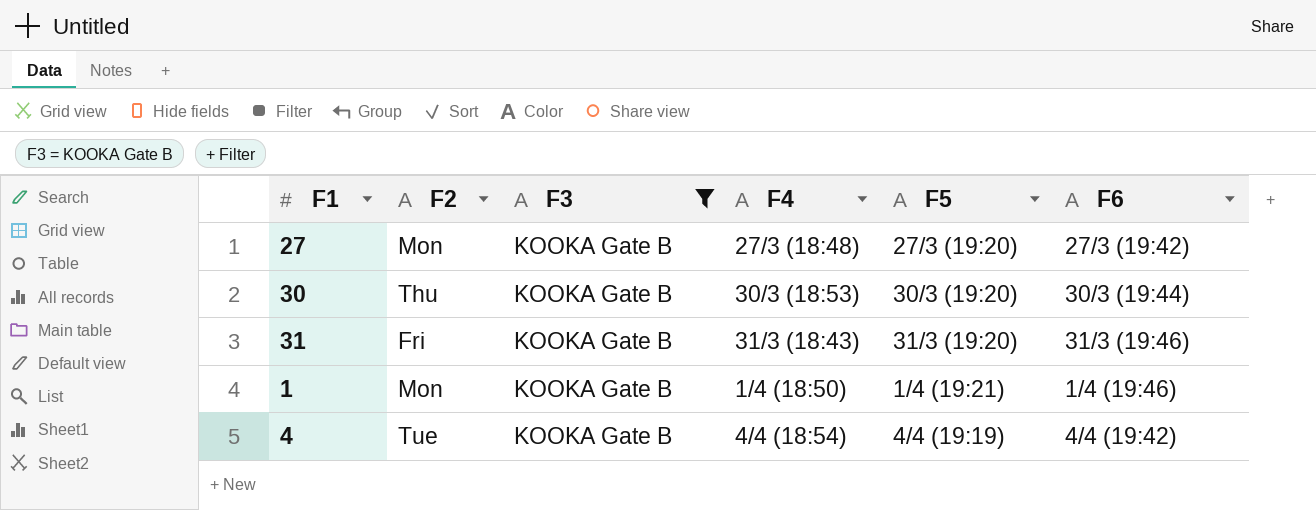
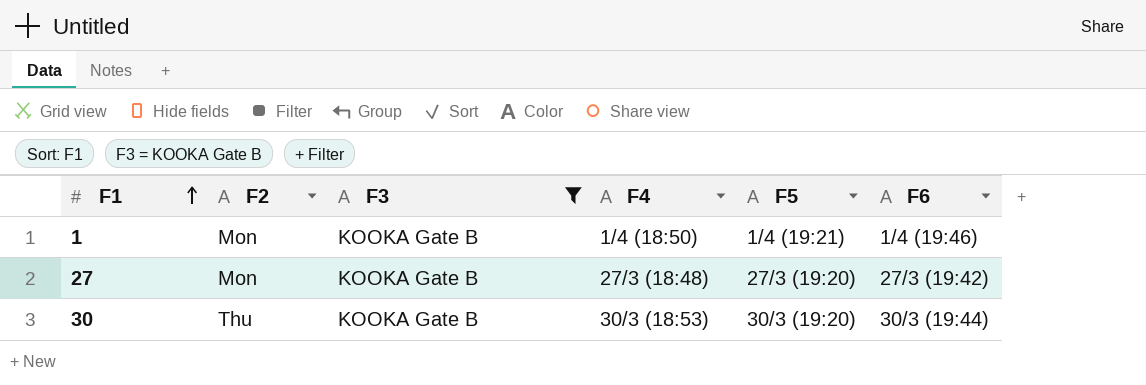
row order: none -> F1 ascending
row 31: Fri | KOOKA Gate B | 31/3 (18:43) | 31/3 (19:20) | 31/3 (19:46) -> none
row 4: Tue | KOOKA Gate B | 4/4 (18:54) | 4/4 (19:19) | 4/4 (19:42) -> none

